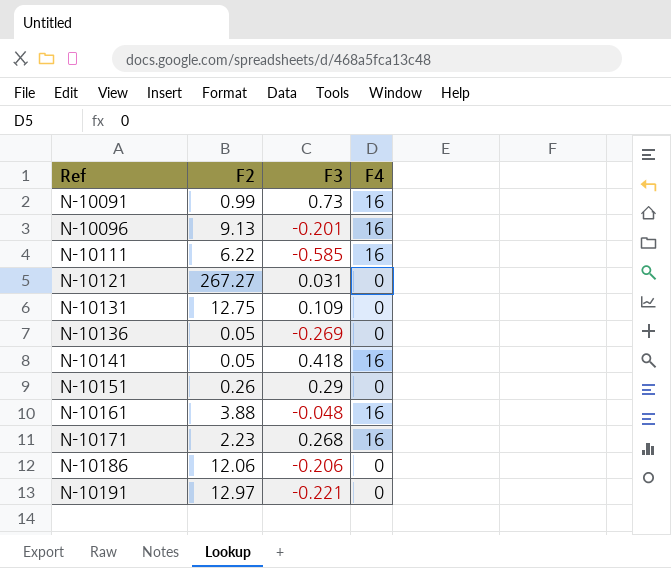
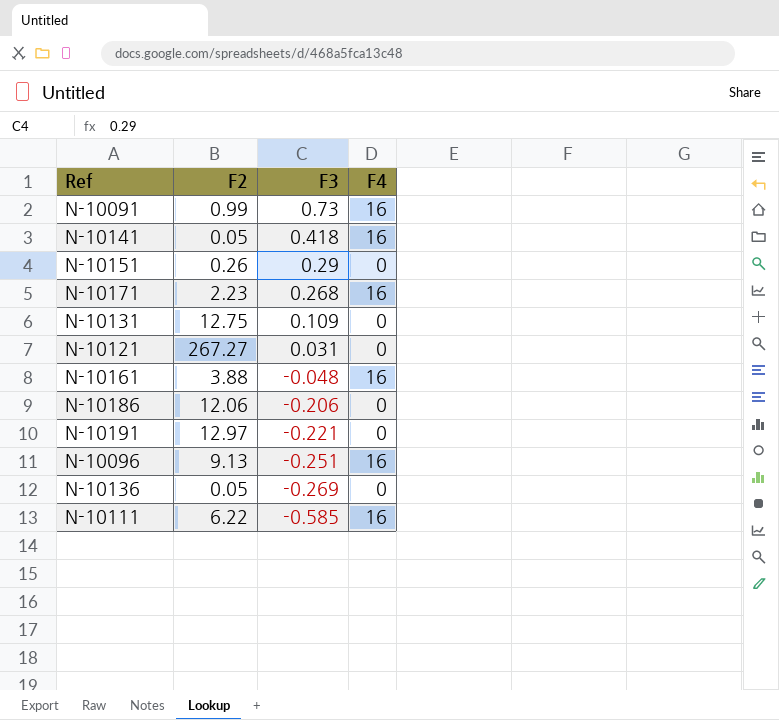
row order: Ref ascending -> F3 descending
N-10096 | F3: -0.201 -> -0.251

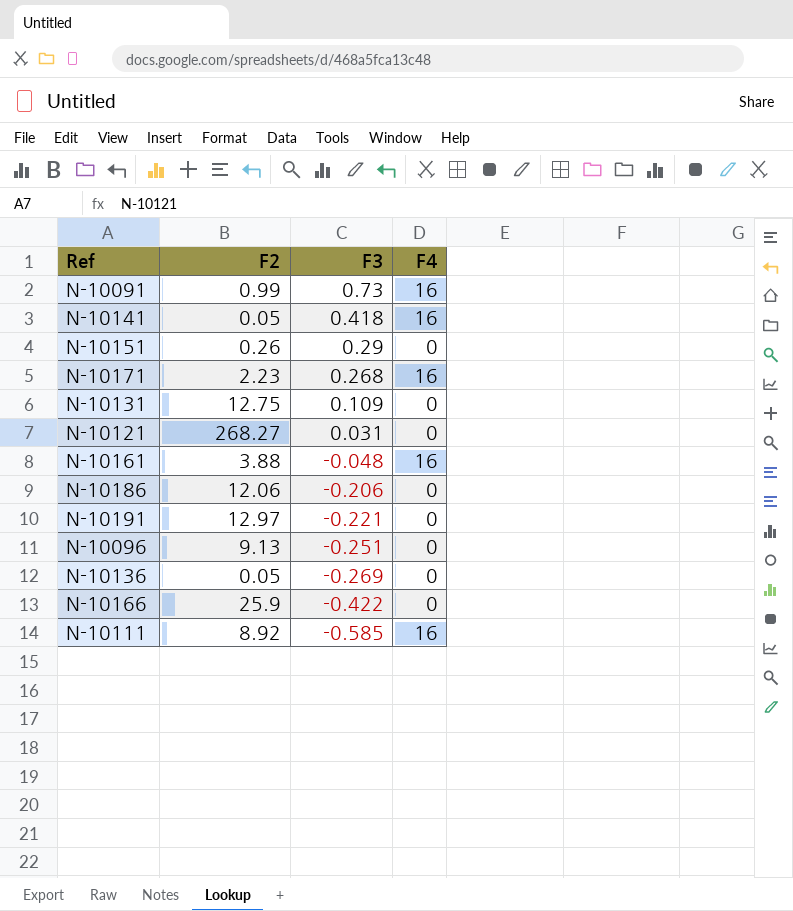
N-10121 | F2: 267.27 -> 268.27
N-10096 | F4: 16 -> 0
row N-10166: none -> 25.9 | -0.422 | 0
N-10111 | F2: 6.22 -> 8.92

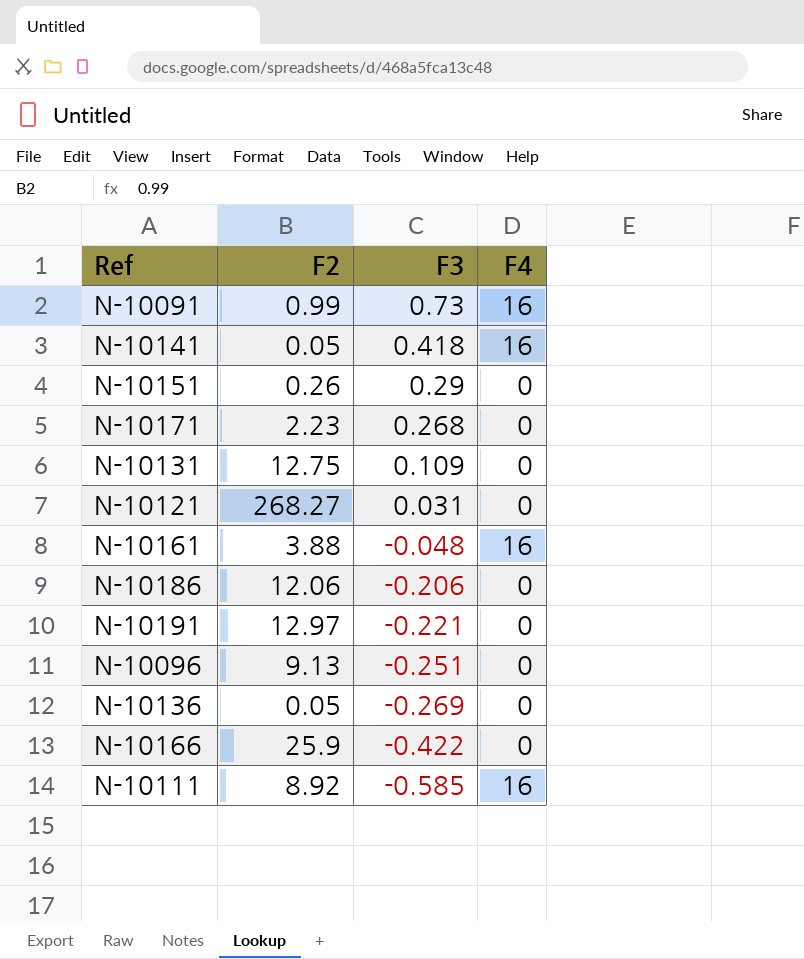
N-10171 | F4: 16 -> 0

